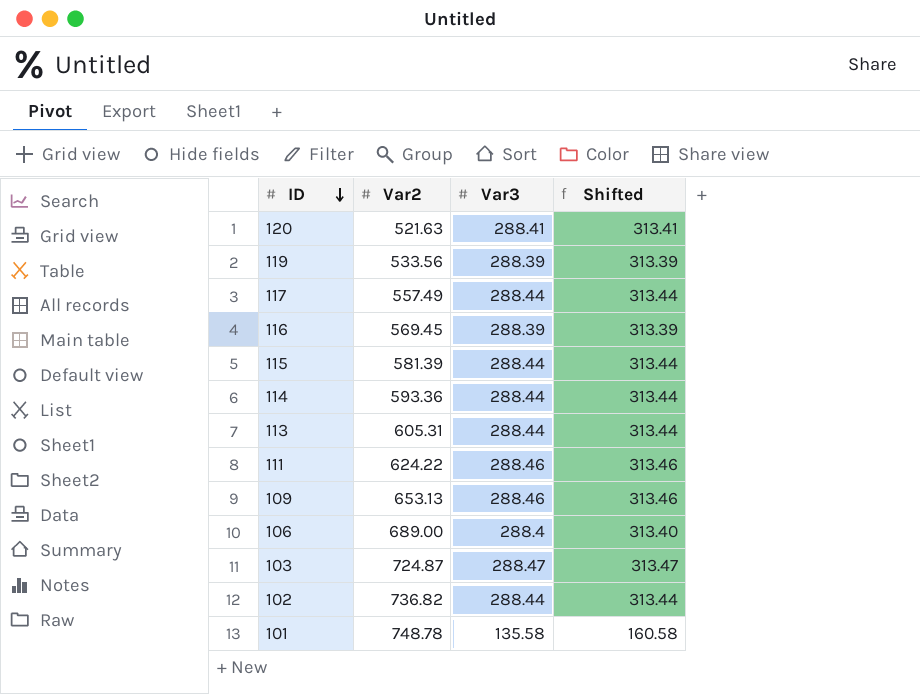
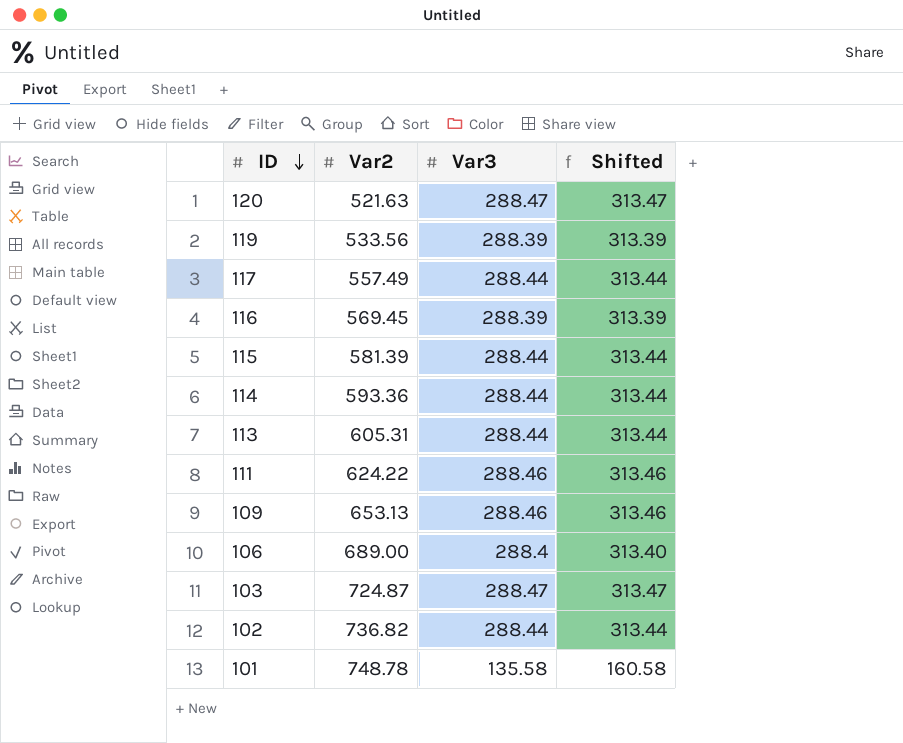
120 | Var3: 288.41 -> 288.47
120 | Shifted: 313.41 -> 313.47

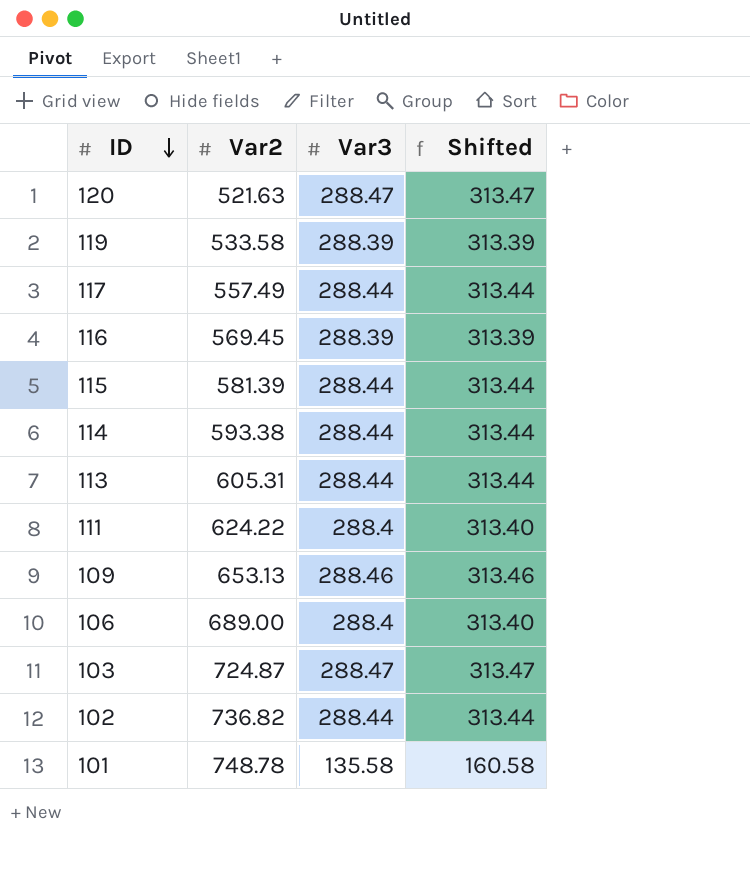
119 | Var2: 533.56 -> 533.58
114 | Var2: 593.36 -> 593.38
111 | Var3: 288.46 -> 288.4
111 | Shifted: 313.46 -> 313.40

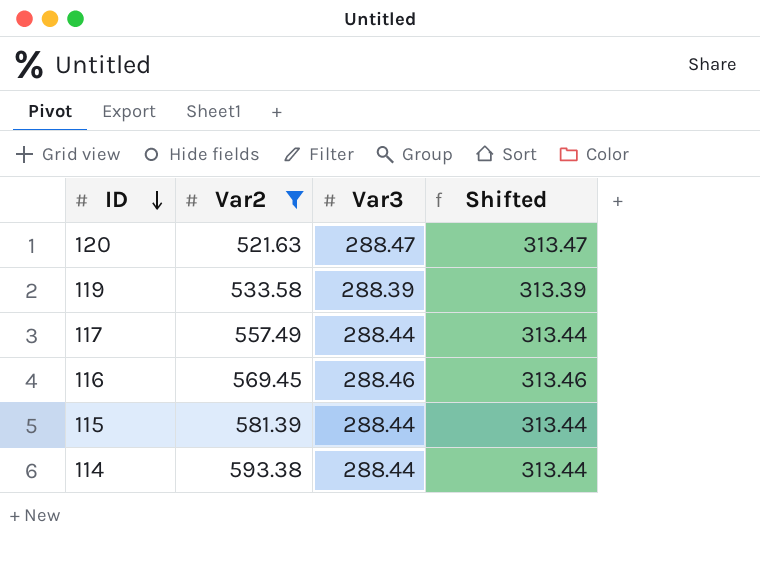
filter: none -> Var2 <= 593.38
116 | Var3: 288.39 -> 288.46
116 | Shifted: 313.39 -> 313.46

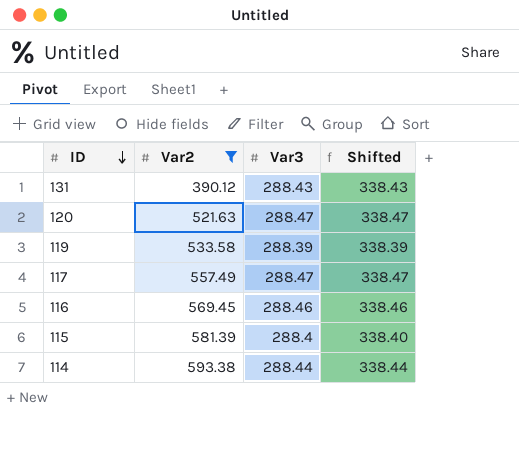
column Shifted | formula: [Var3] + 25 -> [Var3] + 50
row 131: none -> 390.12 | 288.43 | 338.43
117 | Var3: 288.44 -> 288.47
115 | Var3: 288.44 -> 288.4

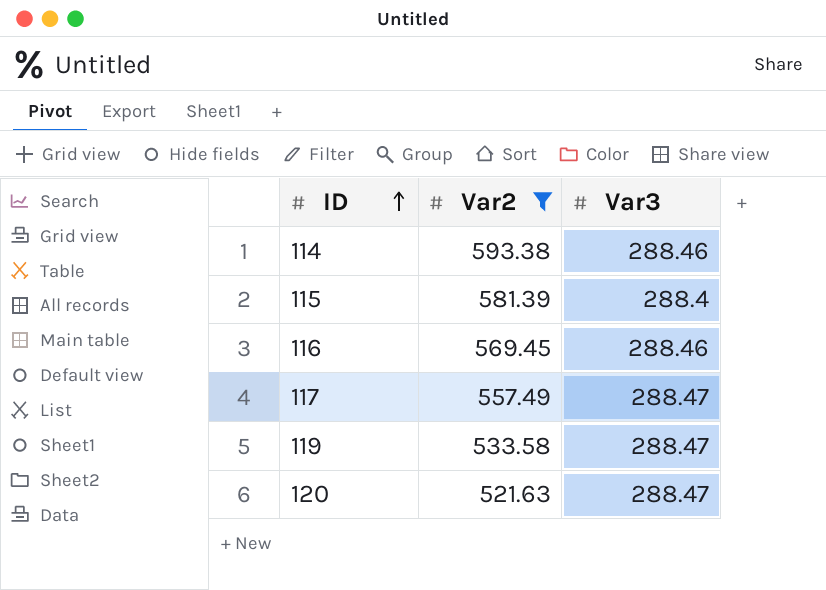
row order: ID descending -> ID ascending
column Shifted | formula: [Var3] + 50 -> none
row 131: 390.12 | 288.43 | 338.43 -> none
114 | Var3: 288.44 -> 288.46
119 | Var3: 288.39 -> 288.47

